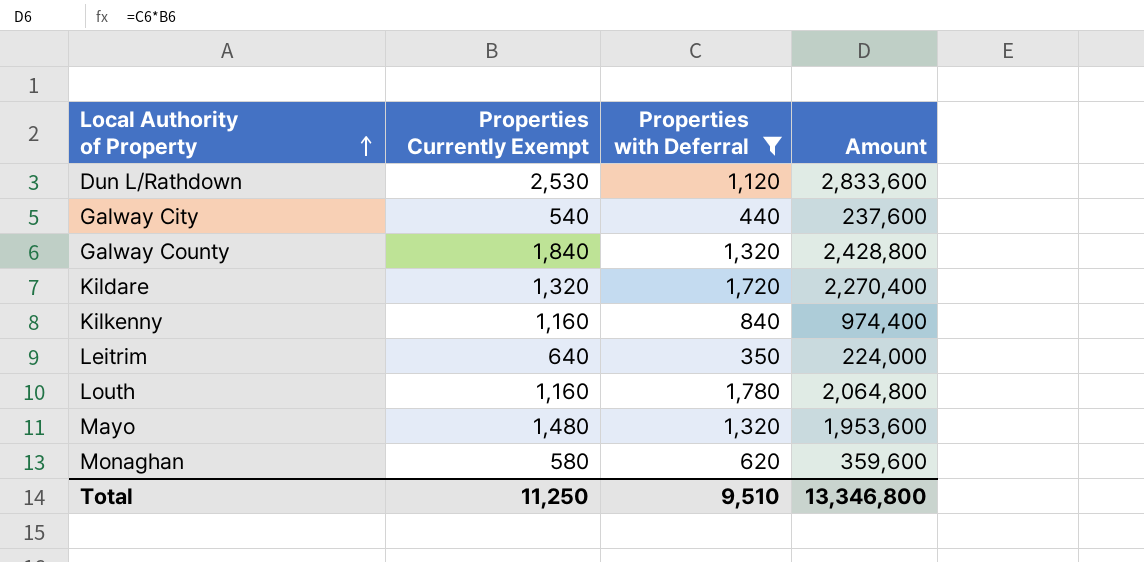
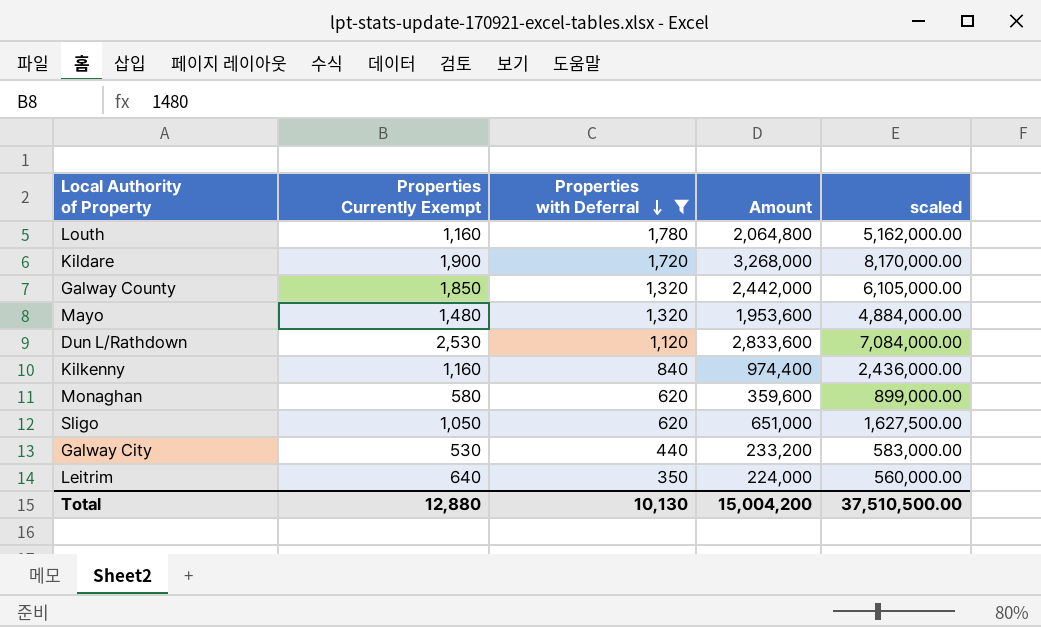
row order: Local Authority of Property ascending -> Properties with Deferral descending
column scaled | formula: none -> [Amount] * 2.5
Kildare | Properties Currently Exempt: 1,320 -> 1,900
Kildare | Amount: 2,270,400 -> 3,268,000
Galway County | Properties Currently Exempt: 1,840 -> 1,850
Galway County | Amount: 2,428,800 -> 2,442,000
row Sligo: none -> 1,050 | 620 | 651,000 | 1,627,500.00
Galway City | Properties Currently Exempt: 540 -> 530
Galway City | Amount: 237,600 -> 233,200
Total | Properties Currently Exempt: 11,250 -> 12,880
Total | Properties with Deferral: 9,510 -> 10,130
Total | Amount: 13,346,800 -> 15,004,200

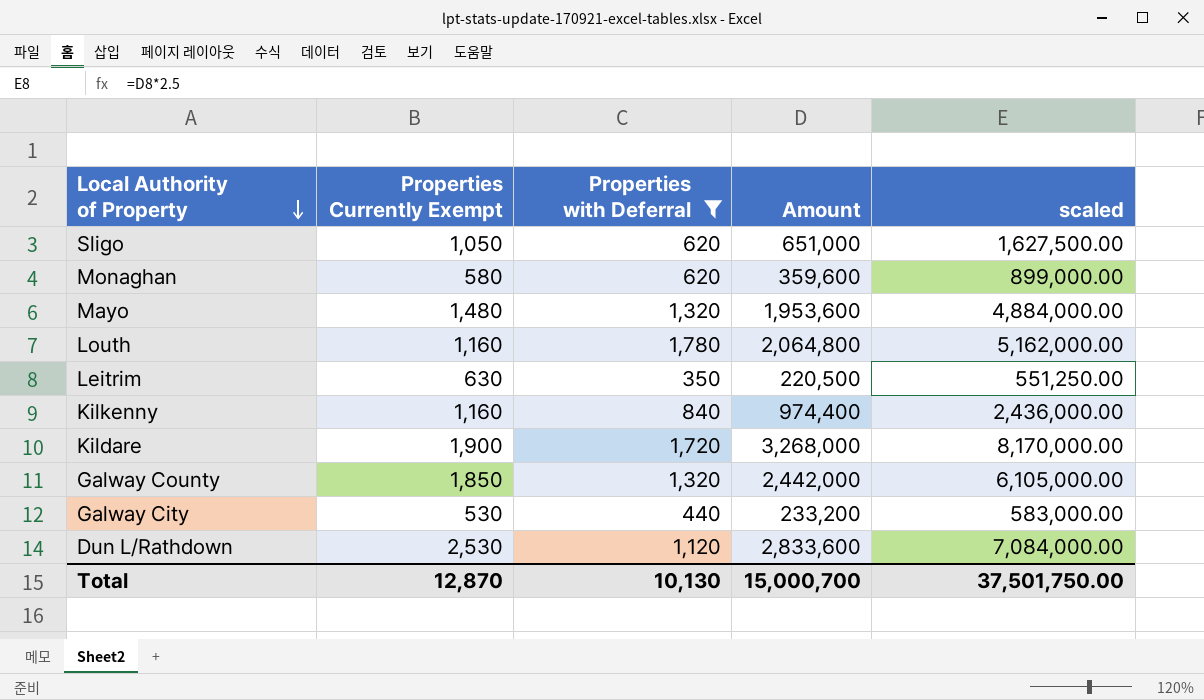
row order: Properties with Deferral descending -> Local Authority of Property descending
Leitrim | Properties Currently Exempt: 640 -> 630
Leitrim | Amount: 224,000 -> 220,500
Leitrim | scaled: 560,000.00 -> 551,250.00
Total | Properties Currently Exempt: 12,880 -> 12,870
Total | Amount: 15,004,200 -> 15,000,700
Total | scaled: 37,510,500.00 -> 37,501,750.00

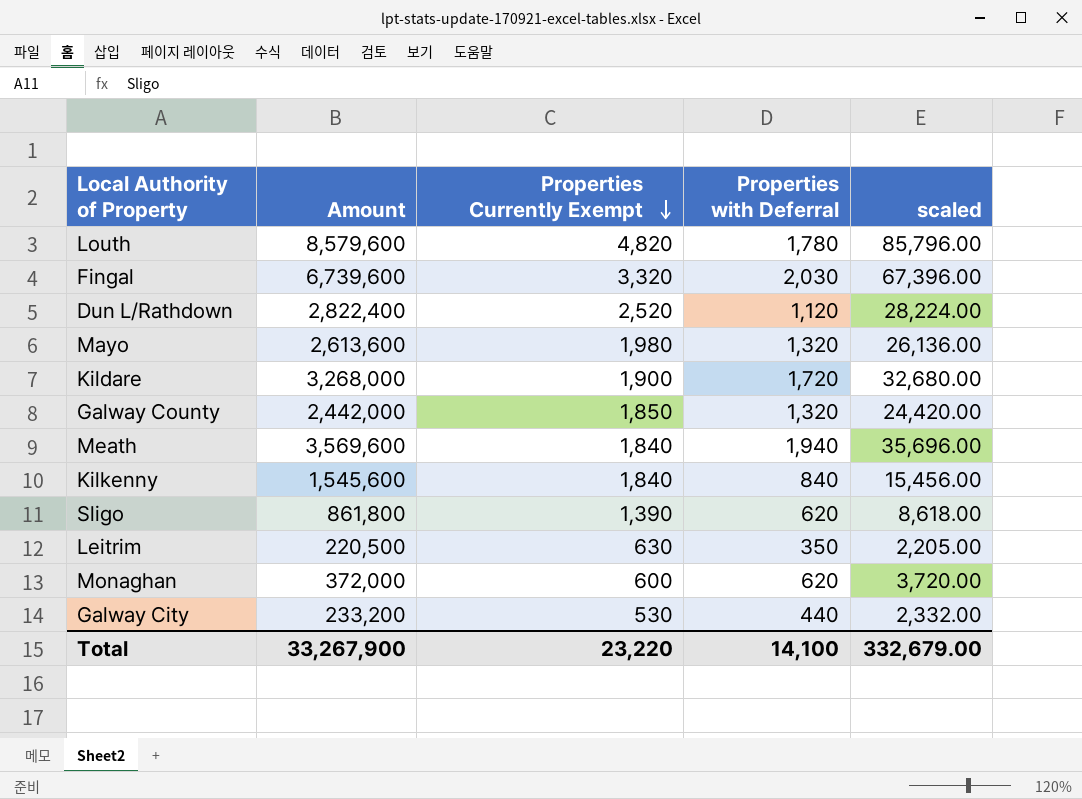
filter: Properties with Deferral <= 1,780 -> none
row order: Local Authority of Property descending -> Properties Currently Exempt descending
column Amount | position: 4 -> 2
column scaled | formula: [Amount] * 2.5 -> [Amount] * 0.01
Louth | Amount: 2,064,800 -> 8,579,600
Louth | Properties Currently Exempt: 1,160 -> 4,820
Dun L/Rathdown | Amount: 2,833,600 -> 2,822,400
Dun L/Rathdown | Properties Currently Exempt: 2,530 -> 2,520
Mayo | Amount: 1,953,600 -> 2,613,600
Mayo | Properties Currently Exempt: 1,480 -> 1,980
Kilkenny | Amount: 974,400 -> 1,545,600
Kilkenny | Properties Currently Exempt: 1,160 -> 1,840
Sligo | Amount: 651,000 -> 861,800
Sligo | Properties Currently Exempt: 1,050 -> 1,390
Monaghan | Amount: 359,600 -> 372,000
Monaghan | Properties Currently Exempt: 580 -> 600
Total | Amount: 15,000,700 -> 33,267,900
Total | Properties Currently Exempt: 12,870 -> 23,220
Total | Properties with Deferral: 10,130 -> 14,100
Total | scaled: 37,501,750.00 -> 332,679.00

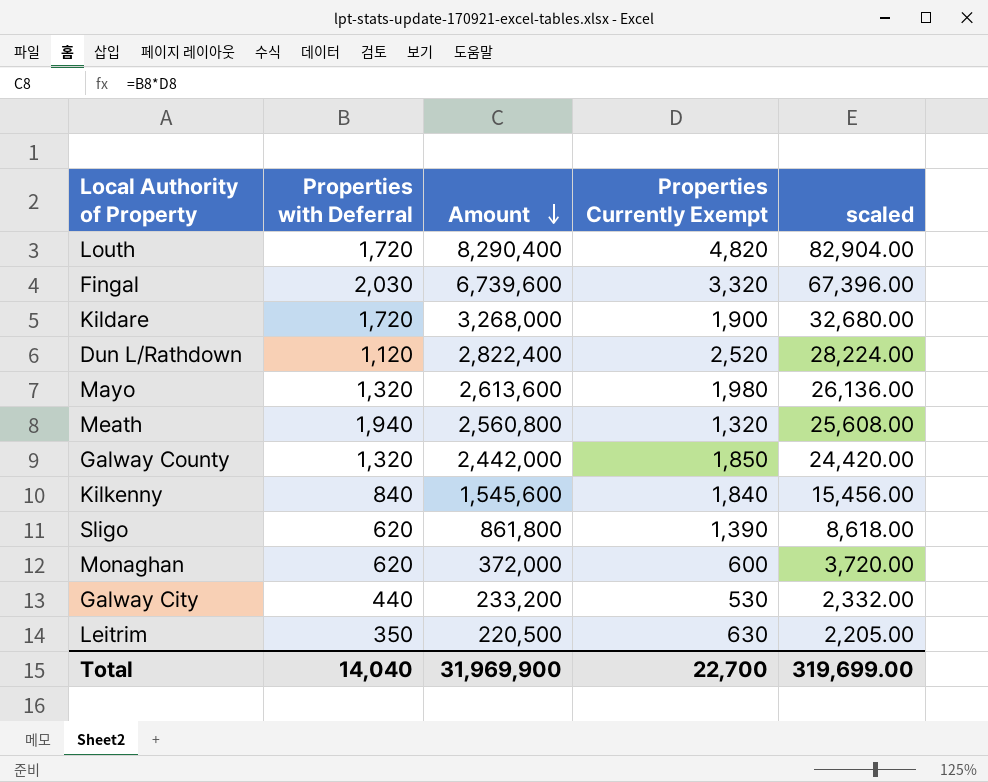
row order: Properties Currently Exempt descending -> Amount descending
column Properties with Deferral | position: 4 -> 2
Louth | Properties with Deferral: 1,780 -> 1,720
Louth | Amount: 8,579,600 -> 8,290,400
Louth | scaled: 85,796.00 -> 82,904.00
Meath | Amount: 3,569,600 -> 2,560,800
Meath | Properties Currently Exempt: 1,840 -> 1,320
Meath | scaled: 35,696.00 -> 25,608.00
Total | Properties with Deferral: 14,100 -> 14,040
Total | Amount: 33,267,900 -> 31,969,900
Total | Properties Currently Exempt: 23,220 -> 22,700
Total | scaled: 332,679.00 -> 319,699.00

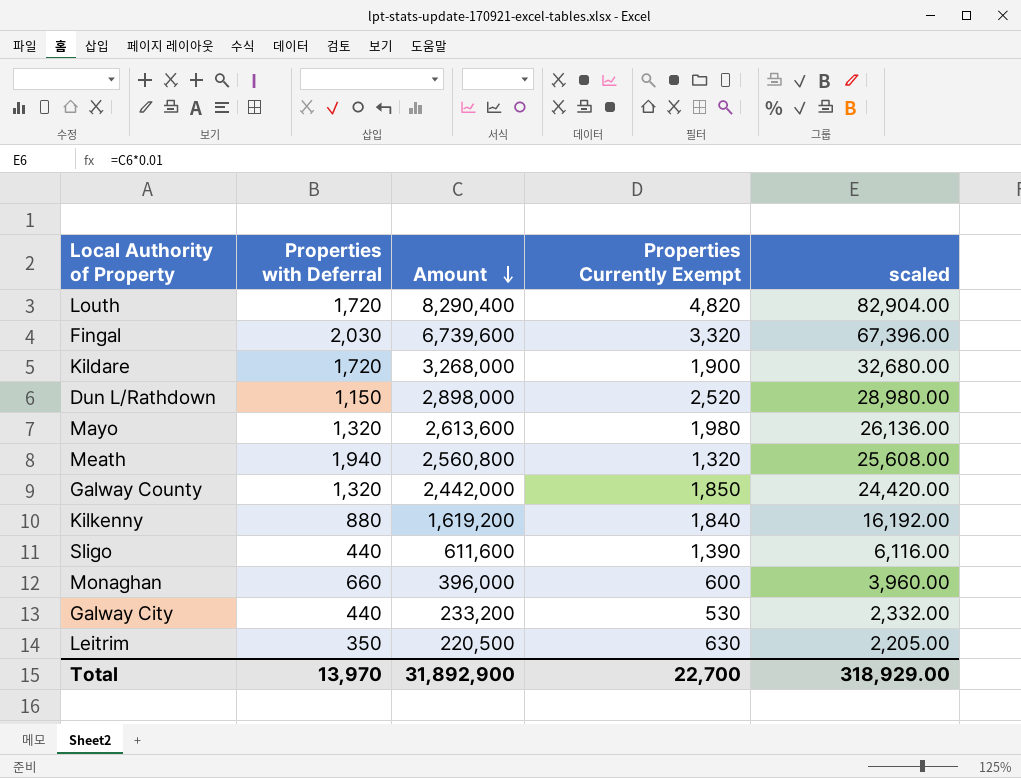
Dun L/Rathdown | Properties with Deferral: 1,120 -> 1,150
Dun L/Rathdown | Amount: 2,822,400 -> 2,898,000
Dun L/Rathdown | scaled: 28,224.00 -> 28,980.00
Kilkenny | Properties with Deferral: 840 -> 880
Kilkenny | Amount: 1,545,600 -> 1,619,200
Kilkenny | scaled: 15,456.00 -> 16,192.00
Sligo | Properties with Deferral: 620 -> 440
Sligo | Amount: 861,800 -> 611,600
Sligo | scaled: 8,618.00 -> 6,116.00
Monaghan | Properties with Deferral: 620 -> 660
Monaghan | Amount: 372,000 -> 396,000
Monaghan | scaled: 3,720.00 -> 3,960.00
Total | Properties with Deferral: 14,040 -> 13,970
Total | Amount: 31,969,900 -> 31,892,900
Total | scaled: 319,699.00 -> 318,929.00

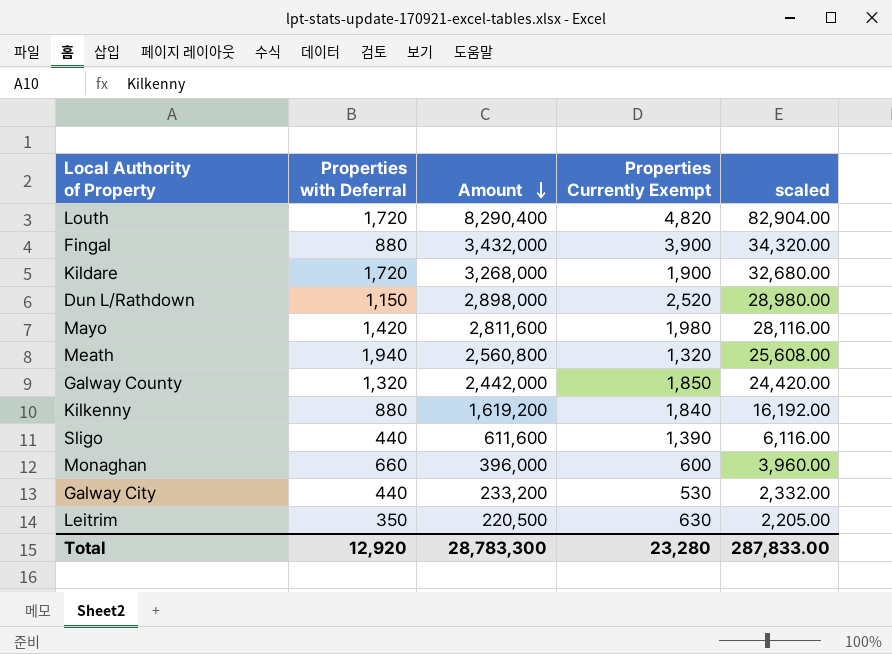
Fingal | Properties with Deferral: 2,030 -> 880
Fingal | Amount: 6,739,600 -> 3,432,000
Fingal | Properties Currently Exempt: 3,320 -> 3,900
Fingal | scaled: 67,396.00 -> 34,320.00
Mayo | Properties with Deferral: 1,320 -> 1,420
Mayo | Amount: 2,613,600 -> 2,811,600
Mayo | scaled: 26,136.00 -> 28,116.00
Total | Properties with Deferral: 13,970 -> 12,920
Total | Amount: 31,892,900 -> 28,783,300
Total | Properties Currently Exempt: 22,700 -> 23,280
Total | scaled: 318,929.00 -> 287,833.00

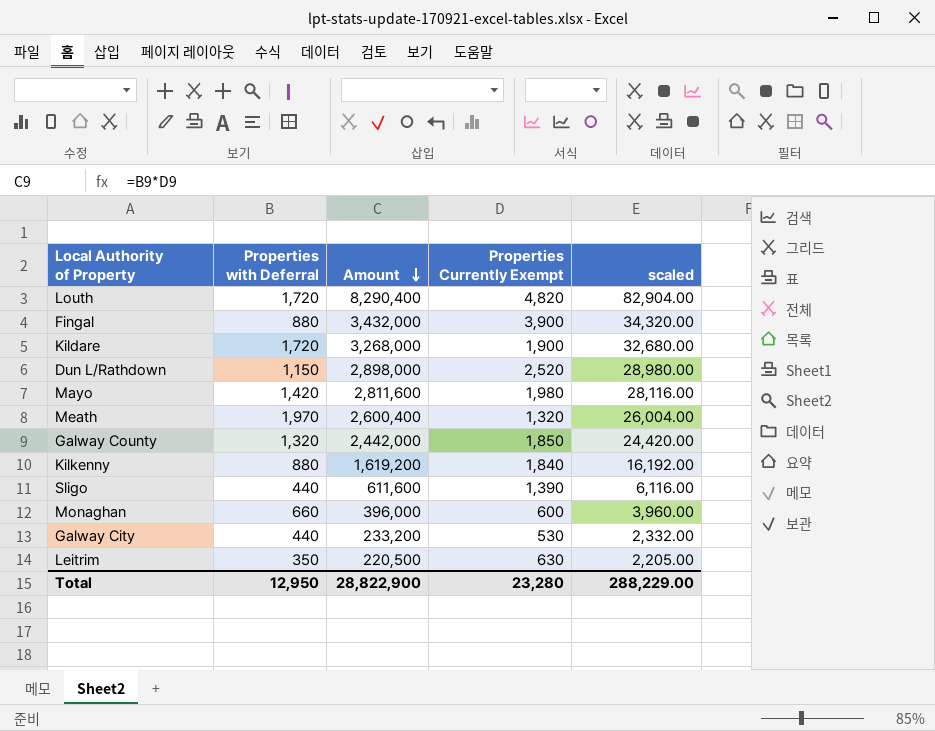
Meath | Properties with Deferral: 1,940 -> 1,970
Meath | Amount: 2,560,800 -> 2,600,400
Meath | scaled: 25,608.00 -> 26,004.00
Total | Properties with Deferral: 12,920 -> 12,950
Total | Amount: 28,783,300 -> 28,822,900
Total | scaled: 287,833.00 -> 288,229.00

